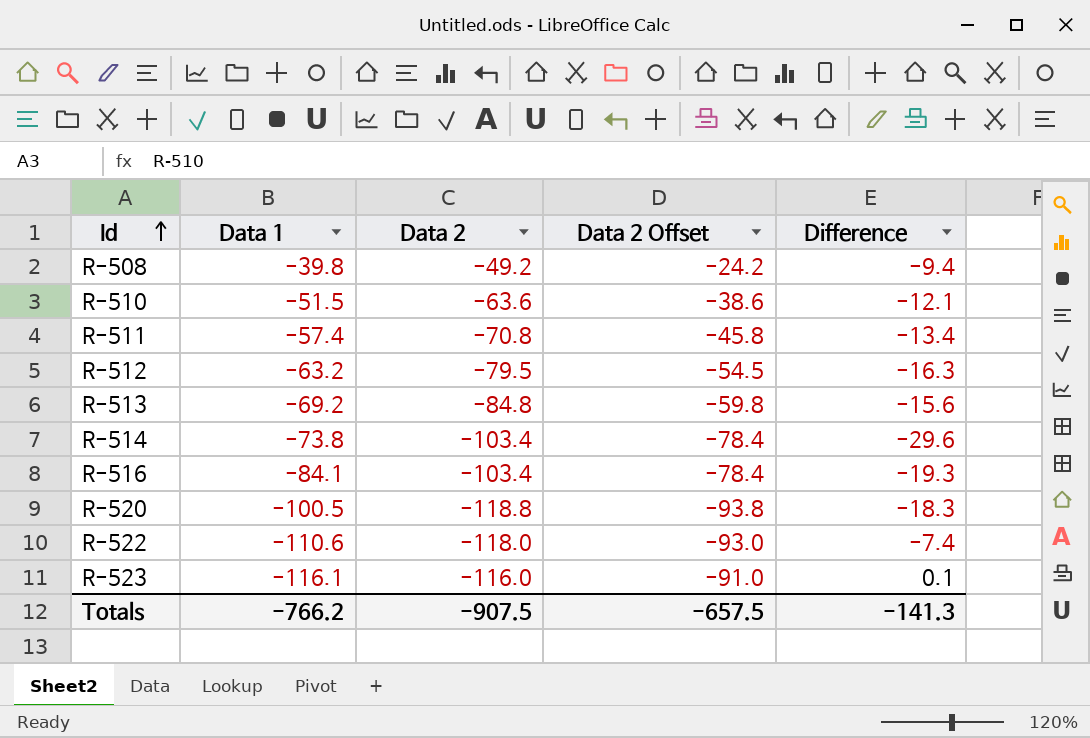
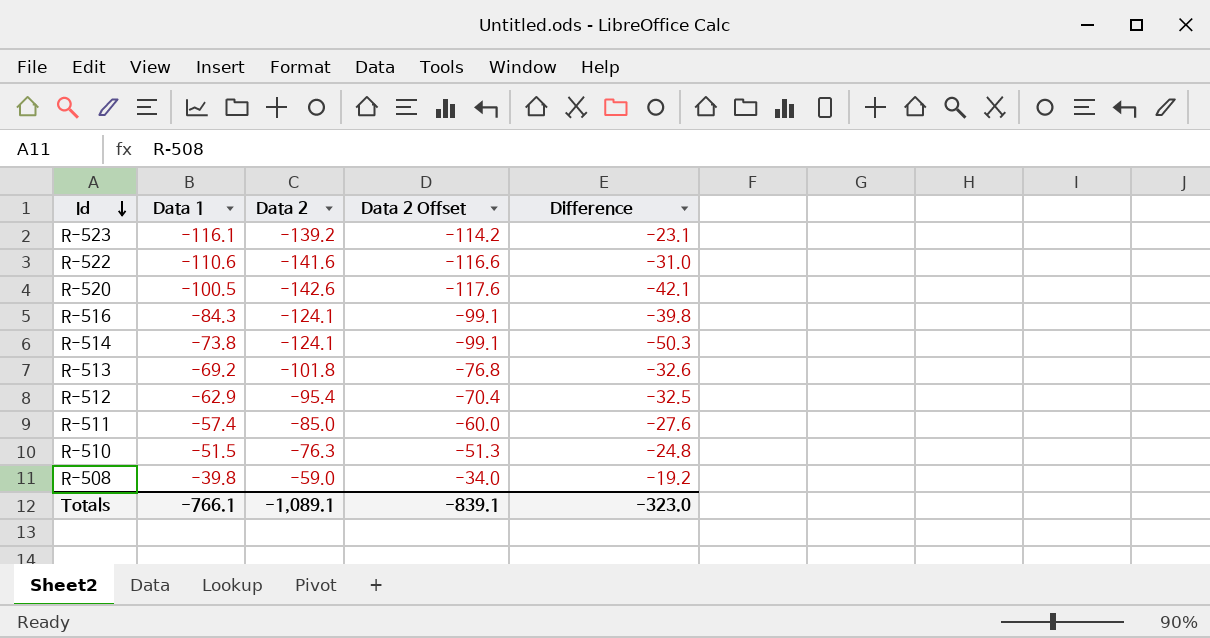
row order: Id ascending -> Id descending
R-523 | Data 2: -116.0 -> -139.2
R-523 | Data 2 Offset: -91.0 -> -114.2
R-523 | Difference: 0.1 -> -23.1
R-522 | Data 2: -118.0 -> -141.6
R-522 | Data 2 Offset: -93.0 -> -116.6
R-522 | Difference: -7.4 -> -31.0
R-520 | Data 2: -118.8 -> -142.6
R-520 | Data 2 Offset: -93.8 -> -117.6
R-520 | Difference: -18.3 -> -42.1
R-516 | Data 1: -84.1 -> -84.3
R-516 | Data 2: -103.4 -> -124.1
R-516 | Data 2 Offset: -78.4 -> -99.1
R-516 | Difference: -19.3 -> -39.8
R-514 | Data 2: -103.4 -> -124.1
R-514 | Data 2 Offset: -78.4 -> -99.1
R-514 | Difference: -29.6 -> -50.3
R-513 | Data 2: -84.8 -> -101.8
R-513 | Data 2 Offset: -59.8 -> -76.8
R-513 | Difference: -15.6 -> -32.6
R-512 | Data 1: -63.2 -> -62.9
R-512 | Data 2: -79.5 -> -95.4
R-512 | Data 2 Offset: -54.5 -> -70.4
R-512 | Difference: -16.3 -> -32.5
R-511 | Data 2: -70.8 -> -85.0
R-511 | Data 2 Offset: -45.8 -> -60.0
R-511 | Difference: -13.4 -> -27.6
R-510 | Data 2: -63.6 -> -76.3
R-510 | Data 2 Offset: -38.6 -> -51.3
R-510 | Difference: -12.1 -> -24.8
R-508 | Data 2: -49.2 -> -59.0
R-508 | Data 2 Offset: -24.2 -> -34.0
R-508 | Difference: -9.4 -> -19.2
Totals | Data 1: -766.2 -> -766.1
Totals | Data 2: -907.5 -> -1,089.1
Totals | Data 2 Offset: -657.5 -> -839.1
Totals | Difference: -141.3 -> -323.0

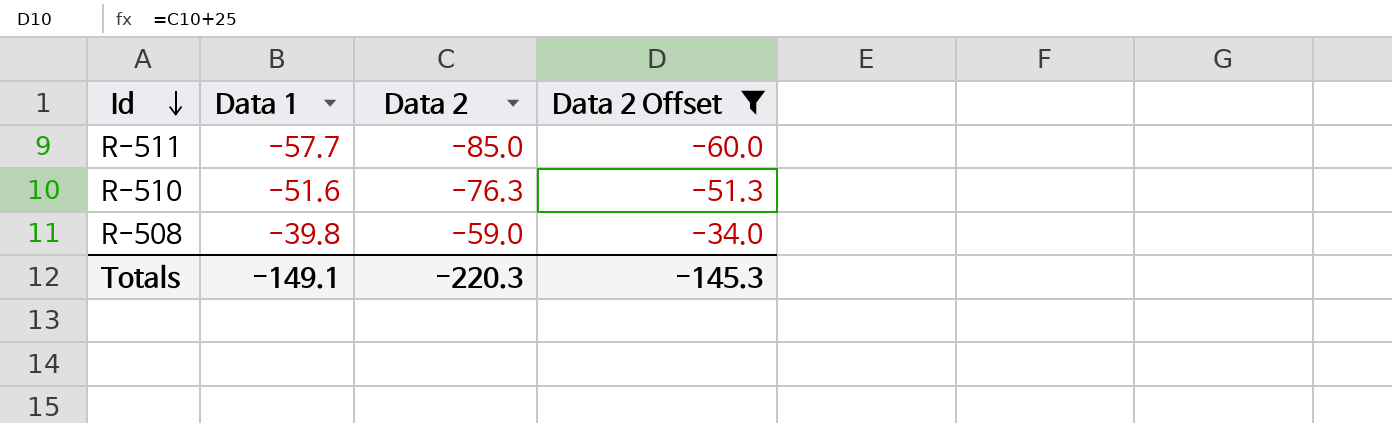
filter: none -> Data 2 Offset >= -60.0
column Difference | formula: [Data 2] - [Data 1] -> none
R-511 | Data 1: -57.4 -> -57.7
R-510 | Data 1: -51.5 -> -51.6
Totals | Data 1: -766.1 -> -149.1
Totals | Data 2: -1,089.1 -> -220.3
Totals | Data 2 Offset: -839.1 -> -145.3

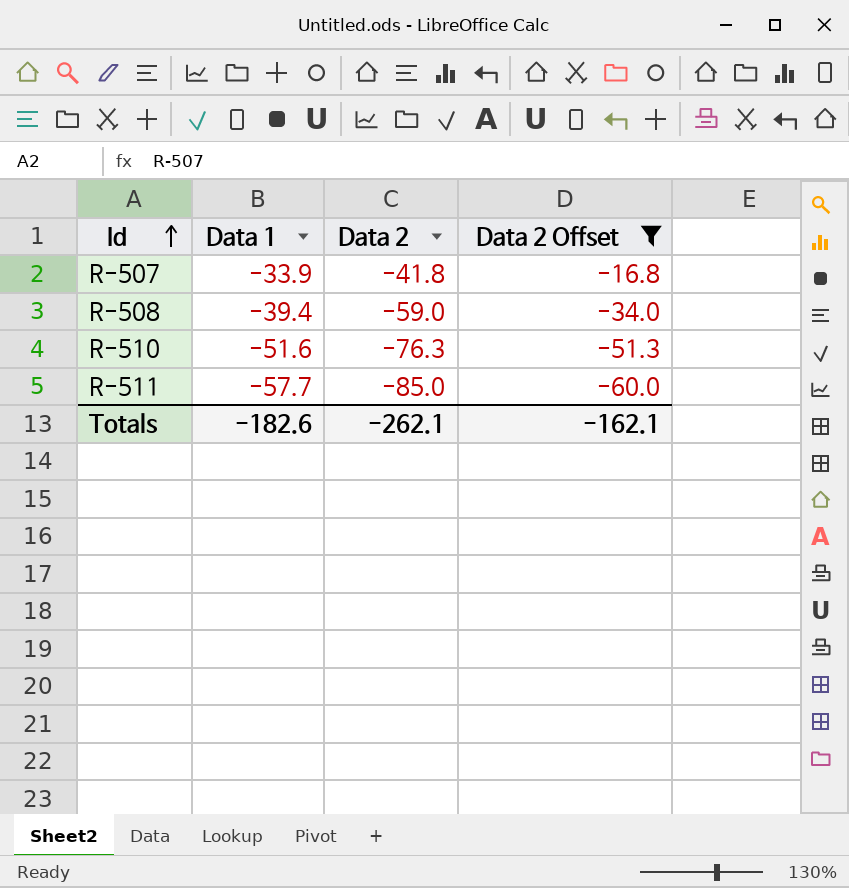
row order: Id descending -> Id ascending
row R-507: none -> -33.9 | -41.8 | -16.8
R-508 | Data 1: -39.8 -> -39.4
Totals | Data 1: -149.1 -> -182.6
Totals | Data 2: -220.3 -> -262.1
Totals | Data 2 Offset: -145.3 -> -162.1

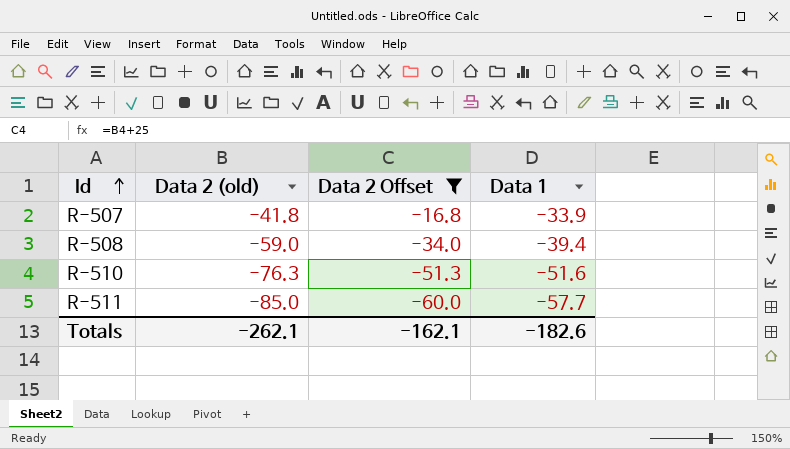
column name: Data 2 -> Data 2 (old)
column Data 1 | position: 2 -> 4

